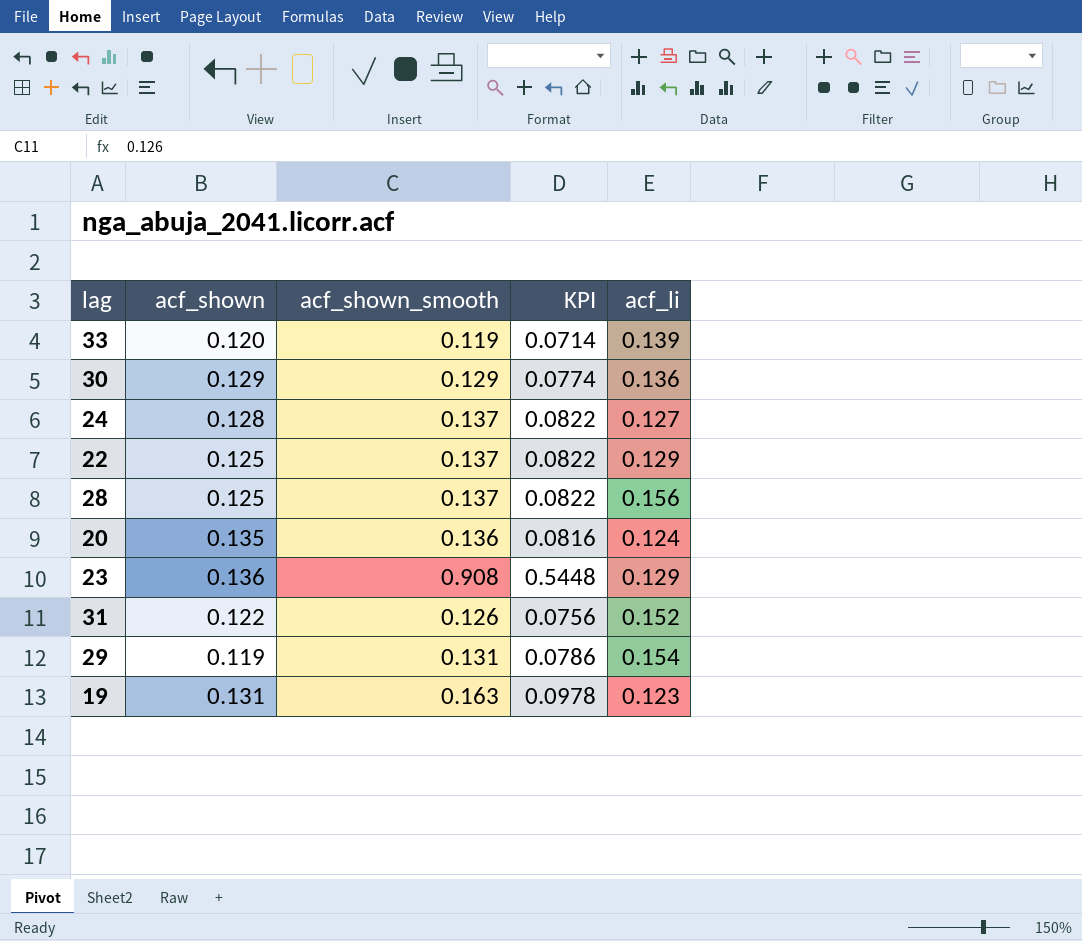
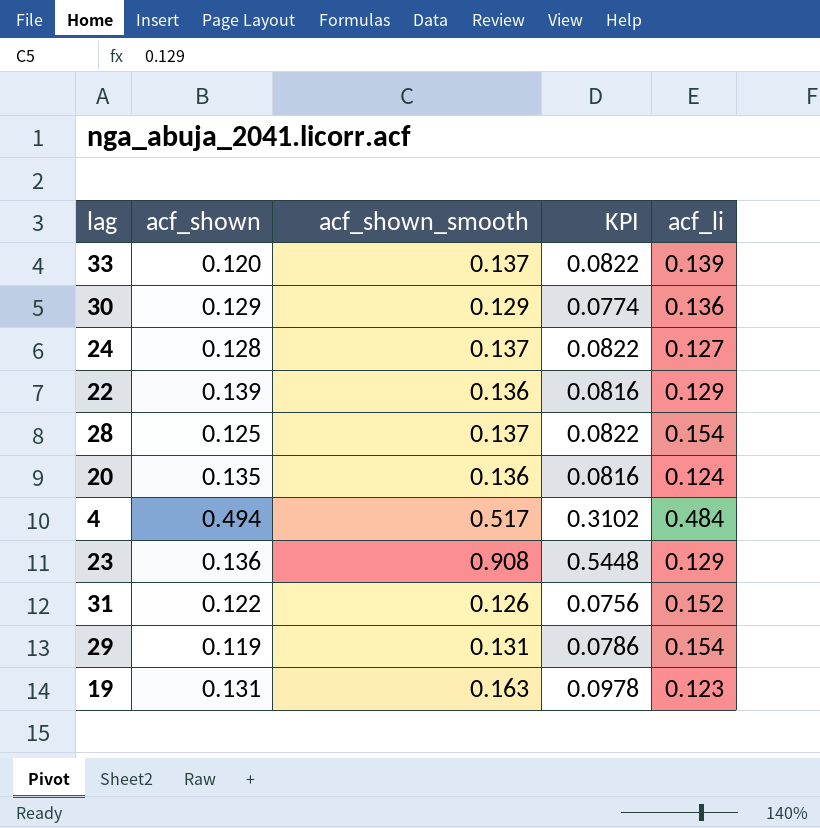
33 | acf_shown_smooth: 0.119 -> 0.137
33 | KPI: 0.0714 -> 0.0822
22 | acf_shown: 0.125 -> 0.139
22 | acf_shown_smooth: 0.137 -> 0.136
22 | KPI: 0.0822 -> 0.0816
28 | acf_li: 0.156 -> 0.154
row 4: none -> 0.494 | 0.517 | 0.3102 | 0.484

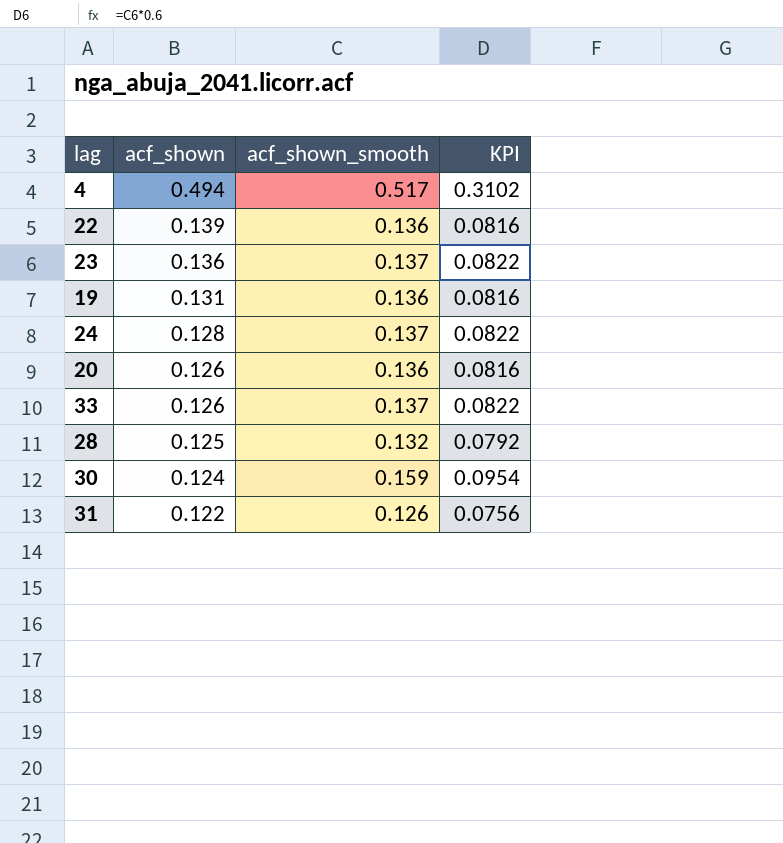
row order: none -> acf_shown descending
column acf_li | position: 5 -> none
row 29: 0.119 | 0.131 | 0.0786 | 0.154 -> none
23 | acf_shown_smooth: 0.908 -> 0.137
23 | KPI: 0.5448 -> 0.0822
19 | acf_shown_smooth: 0.163 -> 0.136
19 | KPI: 0.0978 -> 0.0816
20 | acf_shown: 0.135 -> 0.126
33 | acf_shown: 0.120 -> 0.126
28 | acf_shown_smooth: 0.137 -> 0.132
28 | KPI: 0.0822 -> 0.0792
30 | acf_shown: 0.129 -> 0.124
30 | acf_shown_smooth: 0.129 -> 0.159
30 | KPI: 0.0774 -> 0.0954

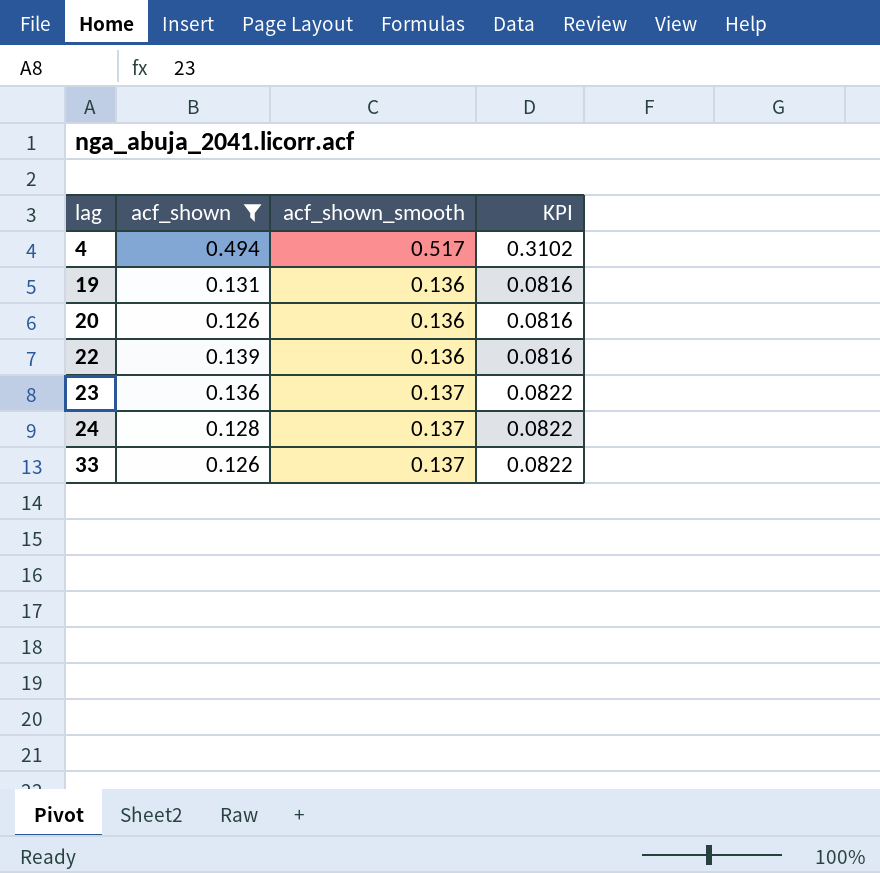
filter: none -> acf_shown >= 0.126
row order: acf_shown descending -> lag ascending

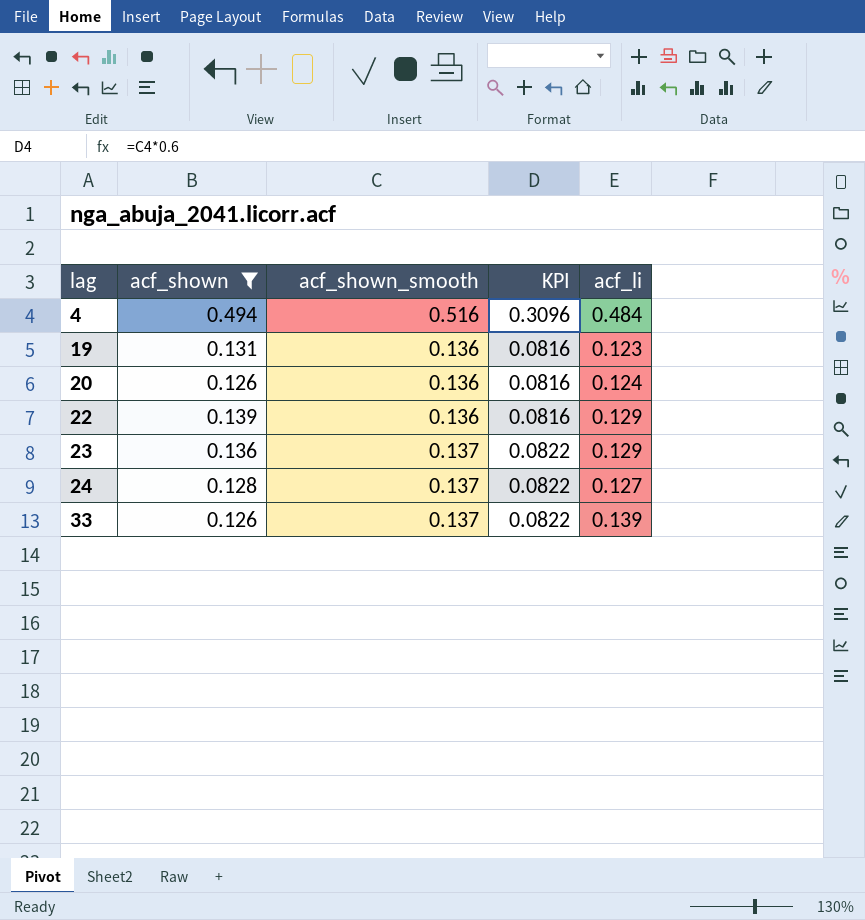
column acf_li | position: none -> 5
4 | acf_shown_smooth: 0.517 -> 0.516
4 | KPI: 0.3102 -> 0.3096

